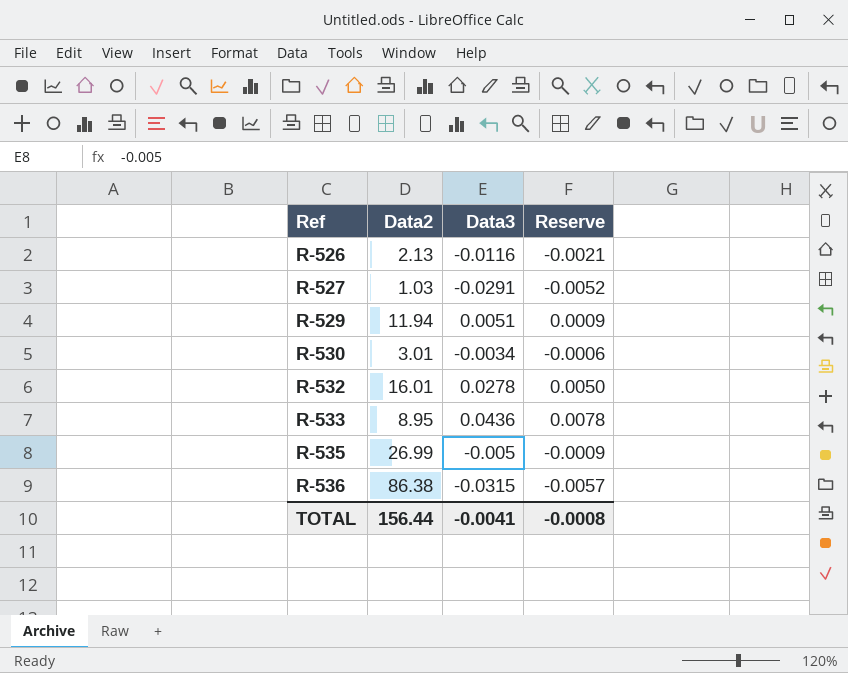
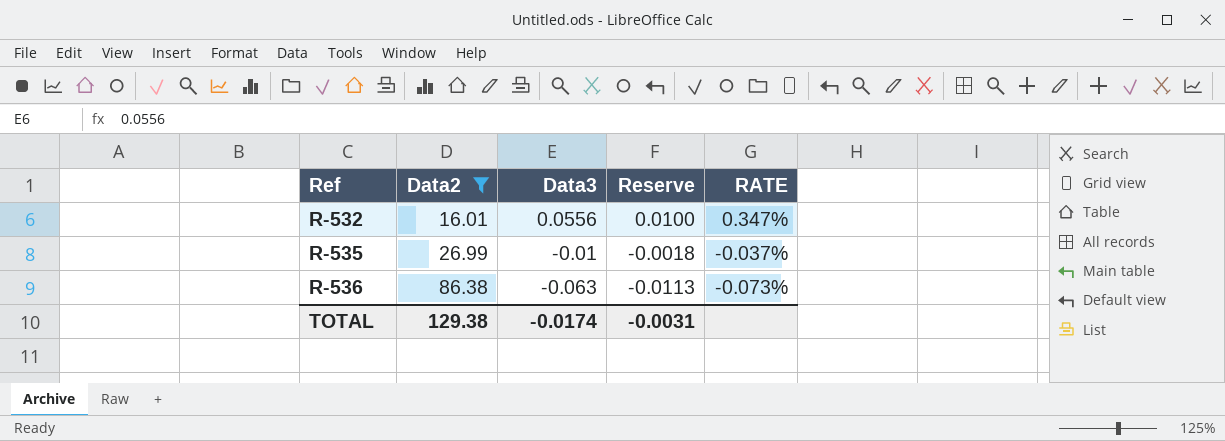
filter: none -> Data2 >= 16.01
column RATE | formula: none -> [Data3] / [Data2]
R-532 | Data3: 0.0278 -> 0.0556
R-532 | Reserve: 0.0050 -> 0.0100
R-535 | Data3: -0.005 -> -0.01
R-535 | Reserve: -0.0009 -> -0.0018
R-536 | Data3: -0.0315 -> -0.063
R-536 | Reserve: -0.0057 -> -0.0113
TOTAL | Data2: 156.44 -> 129.38
TOTAL | Data3: -0.0041 -> -0.0174
TOTAL | Reserve: -0.0008 -> -0.0031

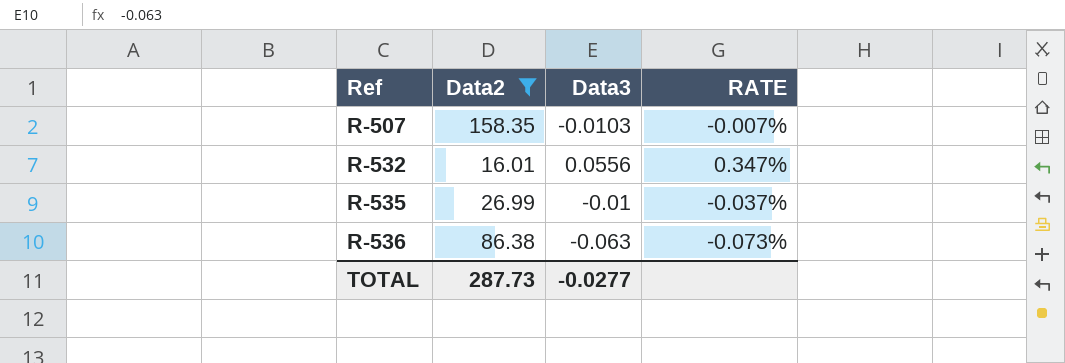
column Reserve | formula: [Data3] * 0.18 -> none
row R-507: none -> 158.35 | -0.0103 | -0.007%
TOTAL | Data2: 129.38 -> 287.73
TOTAL | Data3: -0.0174 -> -0.0277

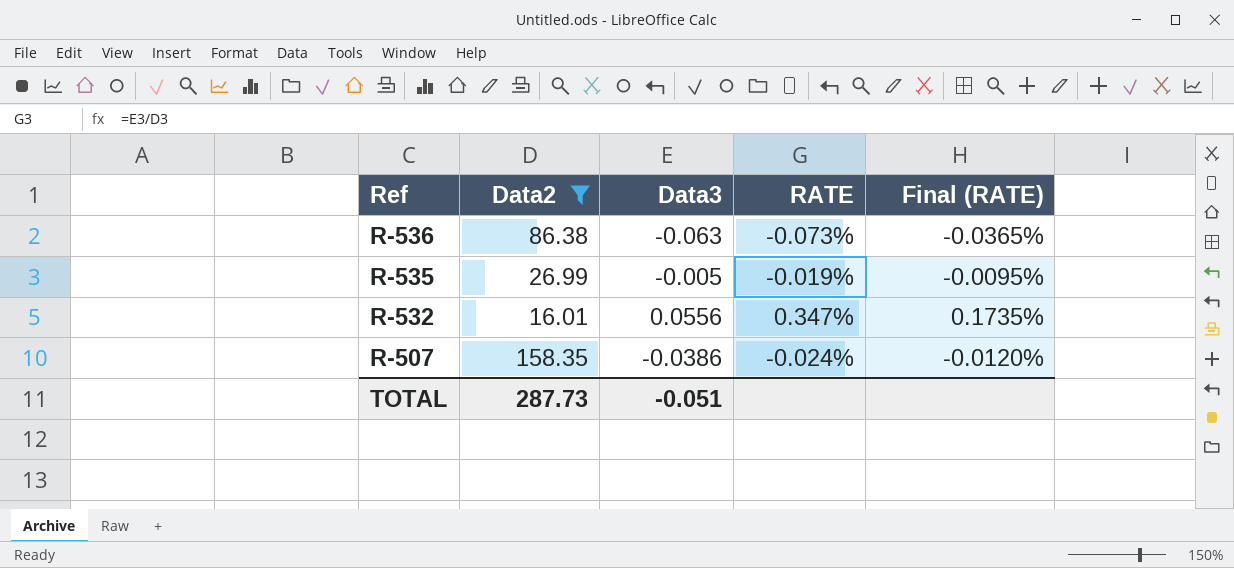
row order: Ref ascending -> Ref descending
column Final (RATE) | formula: none -> [RATE] * 0.5
R-535 | Data3: -0.01 -> -0.005
R-535 | RATE: -0.037% -> -0.019%
R-507 | Data3: -0.0103 -> -0.0386
R-507 | RATE: -0.007% -> -0.024%
TOTAL | Data3: -0.0277 -> -0.051

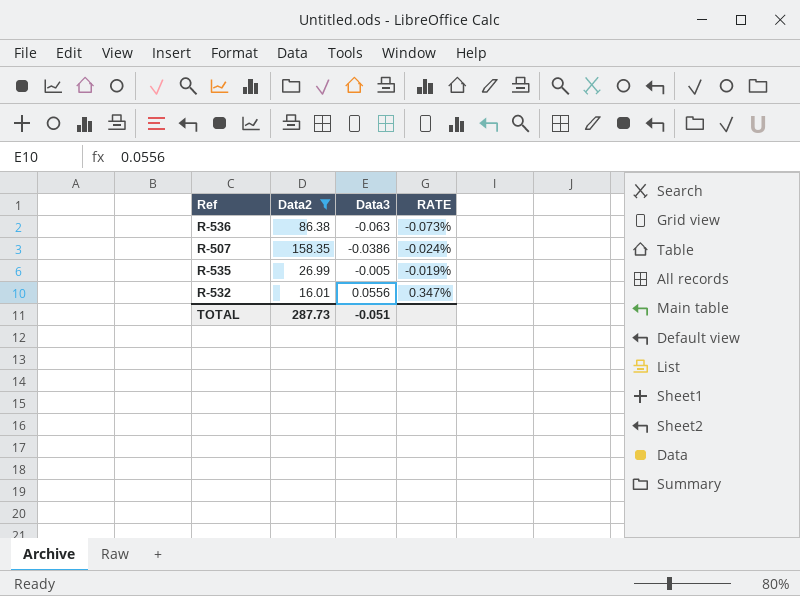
row order: Ref descending -> Data3 ascending
column Final (RATE) | formula: [RATE] * 0.5 -> none

